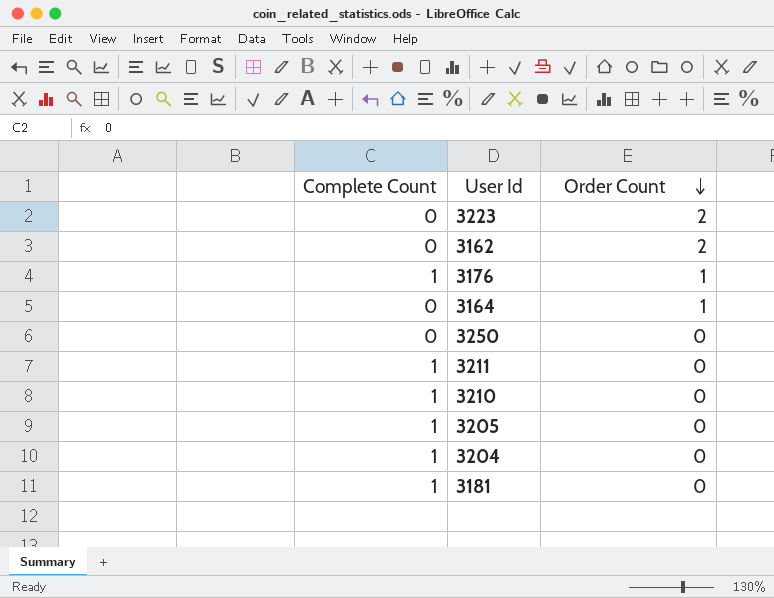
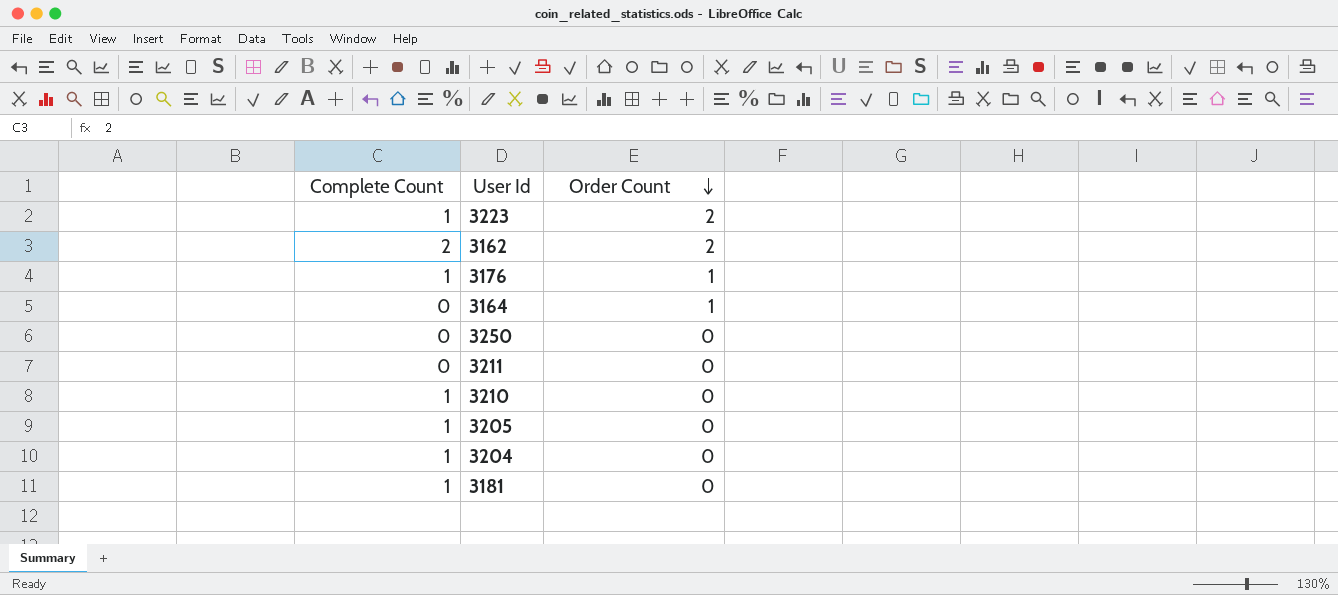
3223 | Complete Count: 0 -> 1
3162 | Complete Count: 0 -> 2
3211 | Complete Count: 1 -> 0

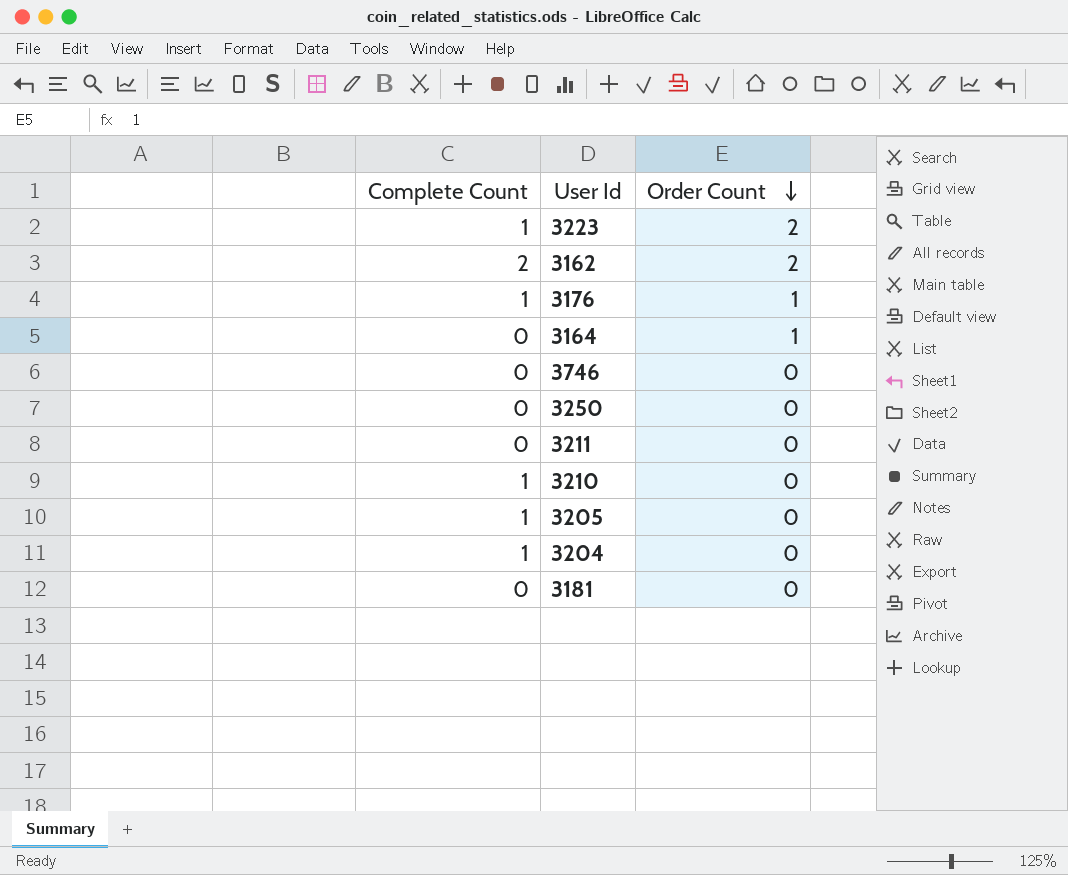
row 3746: none -> 0 | 0
3181 | Complete Count: 1 -> 0

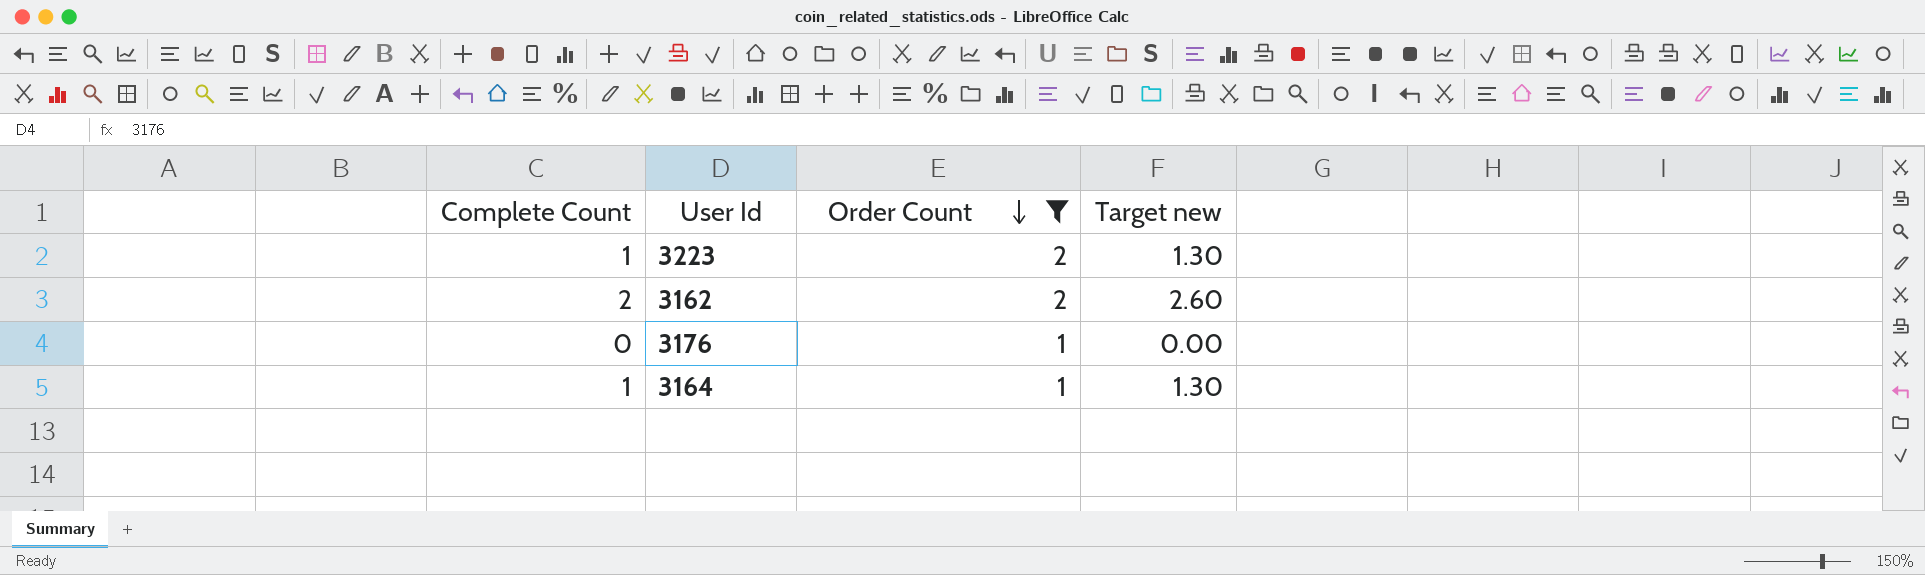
filter: none -> Order Count != 0
column Target new | formula: none -> [Complete Count] * 1.3
3176 | Complete Count: 1 -> 0
3164 | Complete Count: 0 -> 1

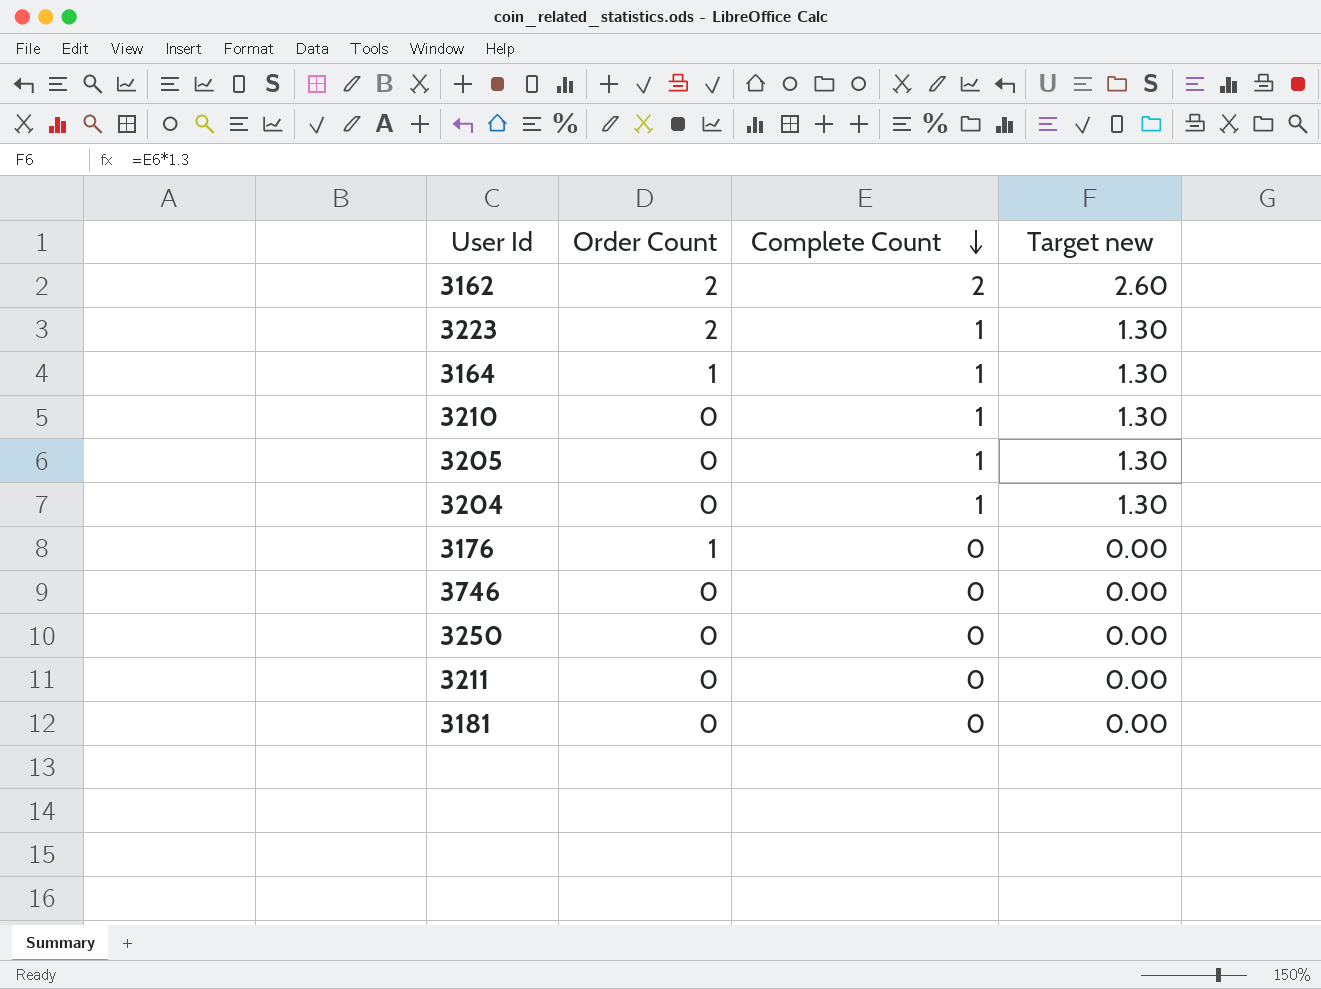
filter: Order Count != 0 -> none
row order: Order Count descending -> Complete Count descending
column Complete Count | position: 1 -> 3

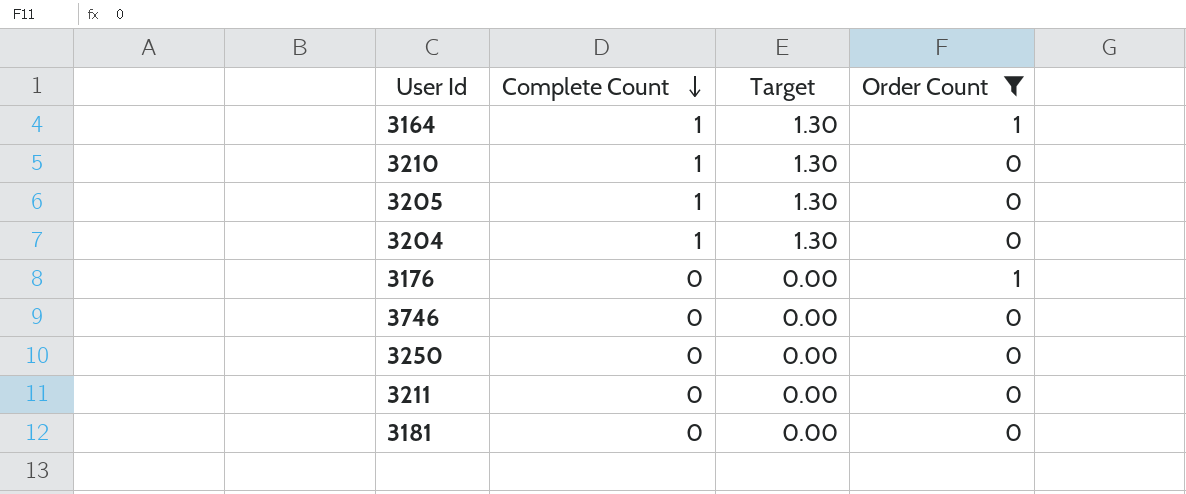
filter: none -> Order Count != 2
column name: Target new -> Target
column Order Count | position: 2 -> 4

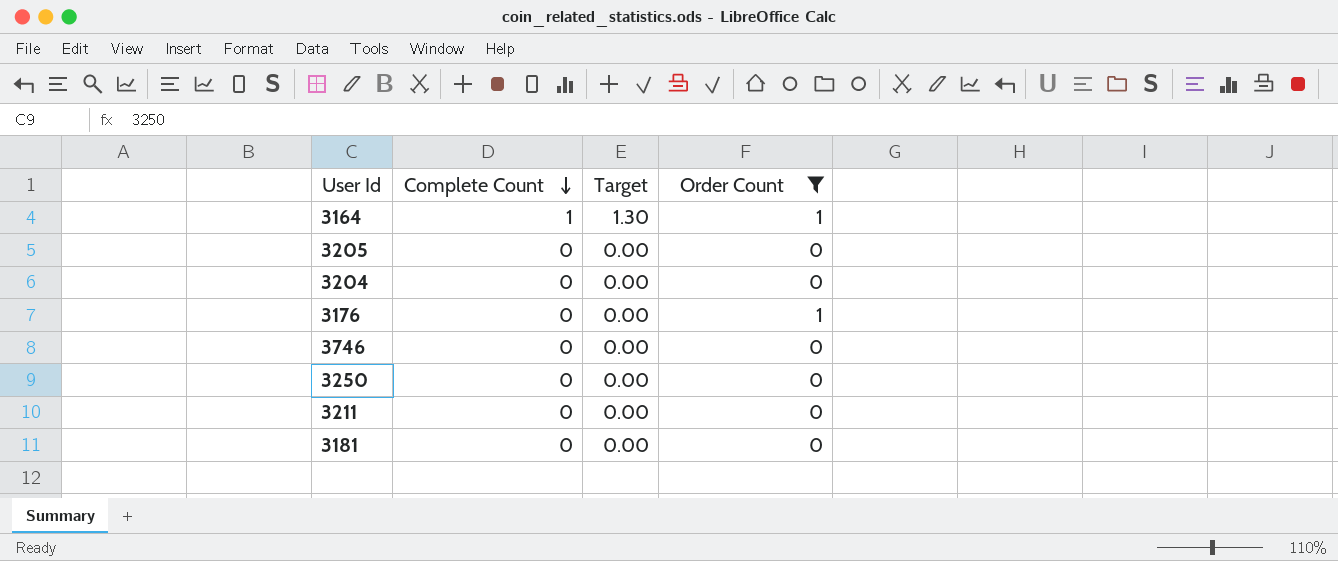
row 3210: 1 | 1.30 | 0 -> none
3205 | Complete Count: 1 -> 0
3205 | Target: 1.30 -> 0.00
3204 | Complete Count: 1 -> 0
3204 | Target: 1.30 -> 0.00

